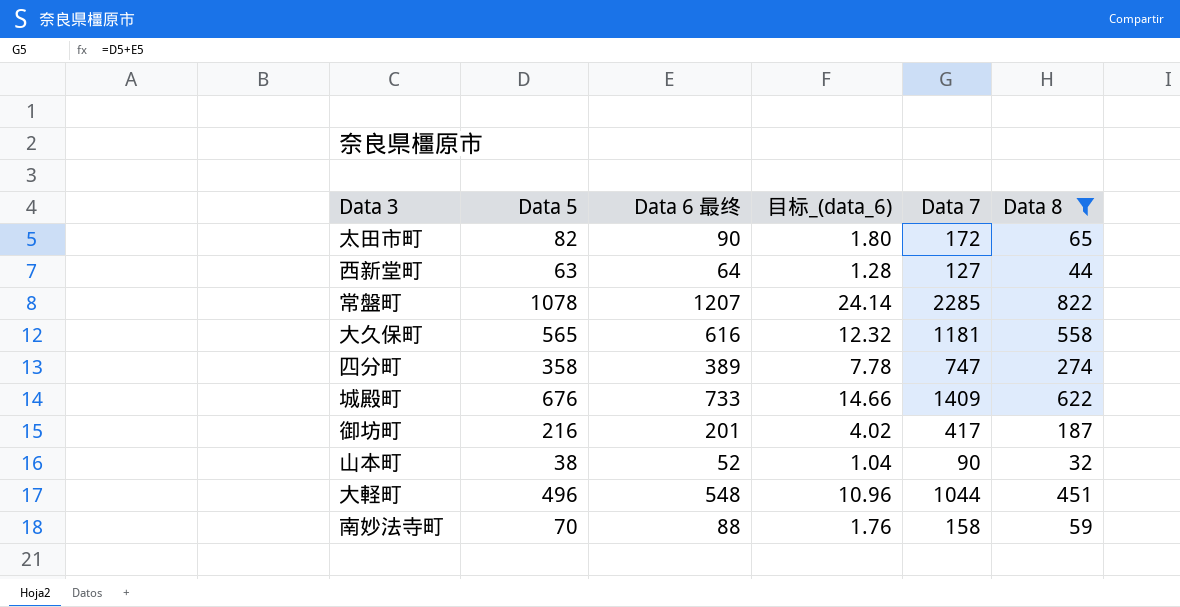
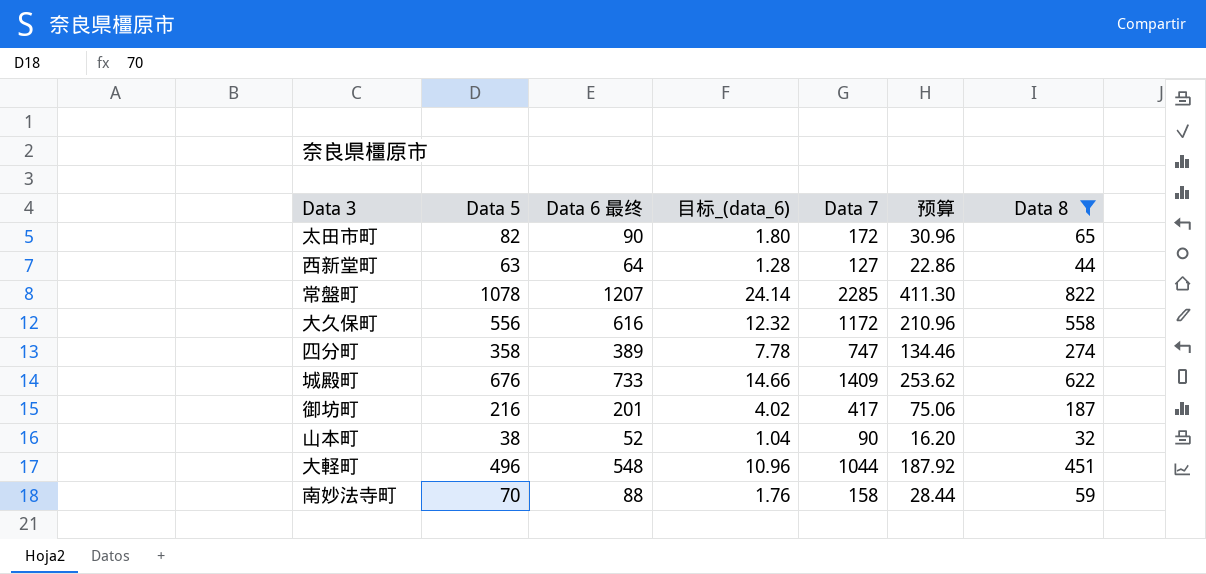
column 预算 | formula: none -> [Data 7] * 0.18
大久保町 | Data 5: 565 -> 556
大久保町 | Data 7: 1181 -> 1172

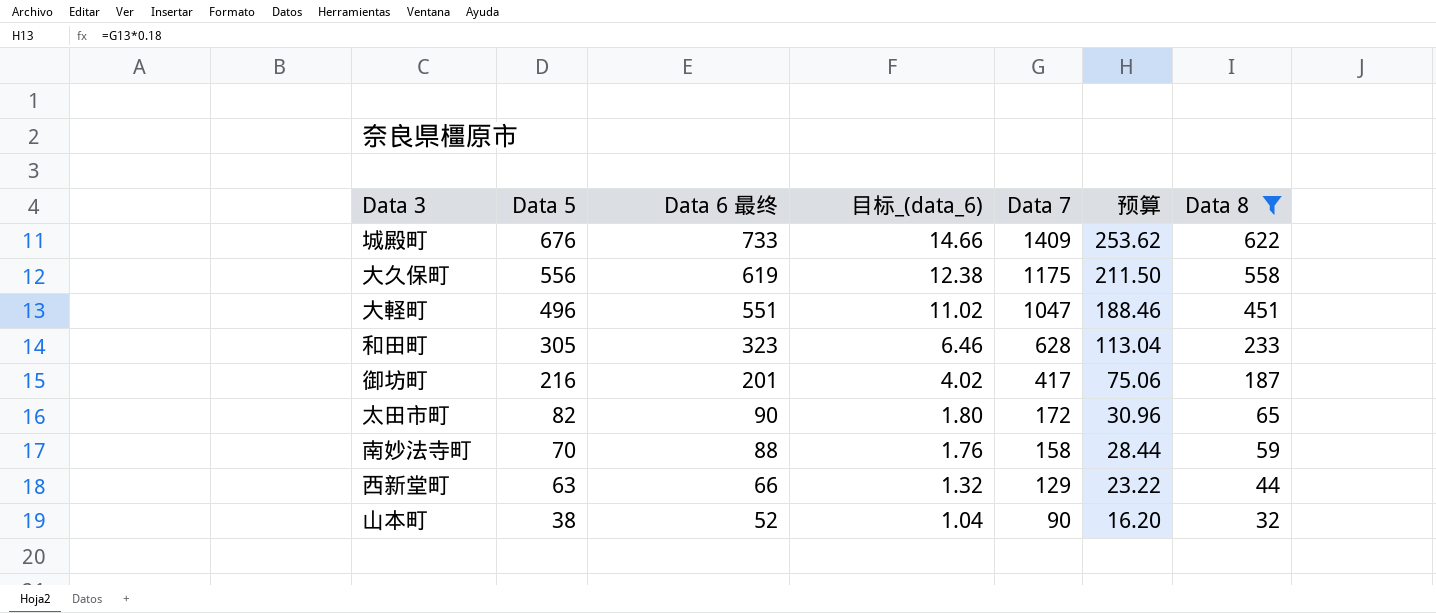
row order: none -> Data 5 descending
row 常盤町: 1078 | 1207 | 24.14 | 2285 | 411.30 | 822 -> none
row 四分町: 358 | 389 | 7.78 | 747 | 134.46 | 274 -> none
大久保町 | Data 6 最终: 616 -> 619
大久保町 | 目标_(data_6): 12.32 -> 12.38
大久保町 | Data 7: 1172 -> 1175
大久保町 | 预算: 210.96 -> 211.50
大軽町 | Data 6 最终: 548 -> 551
大軽町 | 目标_(data_6): 10.96 -> 11.02
大軽町 | Data 7: 1044 -> 1047
大軽町 | 预算: 187.92 -> 188.46
row 和田町: none -> 305 | 323 | 6.46 | 628 | 113.04 | 233
西新堂町 | Data 6 最终: 64 -> 66
西新堂町 | 目标_(data_6): 1.28 -> 1.32
西新堂町 | Data 7: 127 -> 129
西新堂町 | 预算: 22.86 -> 23.22

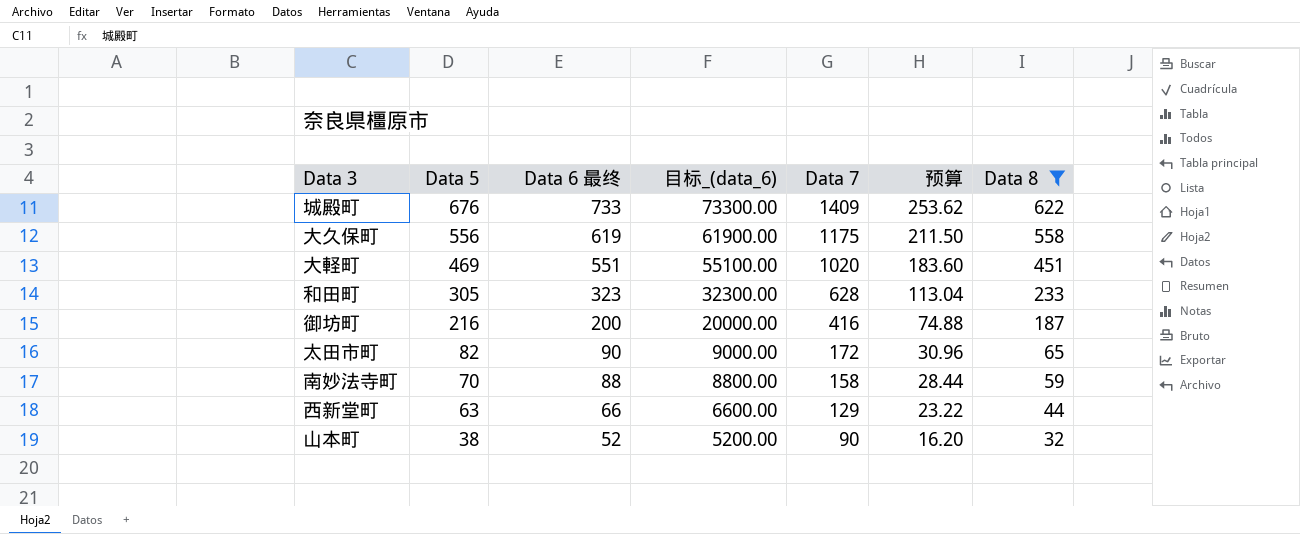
column 目标_(data_6) | formula: [Data 6 最终] * 0.02 -> [Data 6 最终] * 100
大軽町 | Data 5: 496 -> 469
大軽町 | Data 7: 1047 -> 1020
大軽町 | 预算: 188.46 -> 183.60
御坊町 | Data 6 最终: 201 -> 200
御坊町 | Data 7: 417 -> 416
御坊町 | 预算: 75.06 -> 74.88

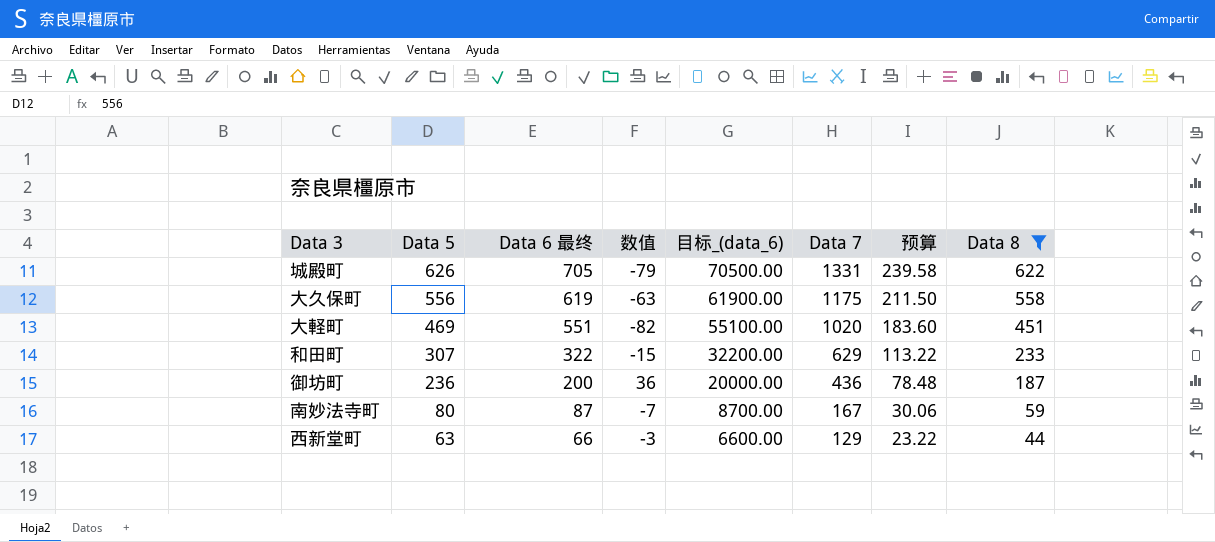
column 数值 | formula: none -> [Data 5] - [Data 6 最终]
row 太田市町: 82 | 90 | 9000.00 | 172 | 30.96 | 65 -> none
row 山本町: 38 | 52 | 5200.00 | 90 | 16.20 | 32 -> none
城殿町 | Data 5: 676 -> 626
城殿町 | Data 6 最终: 733 -> 705
城殿町 | 目标_(data_6): 73300.00 -> 70500.00
城殿町 | Data 7: 1409 -> 1331
城殿町 | 预算: 253.62 -> 239.58
和田町 | Data 5: 305 -> 307
和田町 | Data 6 最终: 323 -> 322
和田町 | 目标_(data_6): 32300.00 -> 32200.00
和田町 | Data 7: 628 -> 629
和田町 | 预算: 113.04 -> 113.22
御坊町 | Data 5: 216 -> 236
御坊町 | Data 7: 416 -> 436
御坊町 | 预算: 74.88 -> 78.48
南妙法寺町 | Data 5: 70 -> 80
南妙法寺町 | Data 6 最终: 88 -> 87
南妙法寺町 | 目标_(data_6): 8800.00 -> 8700.00
南妙法寺町 | Data 7: 158 -> 167
南妙法寺町 | 预算: 28.44 -> 30.06

